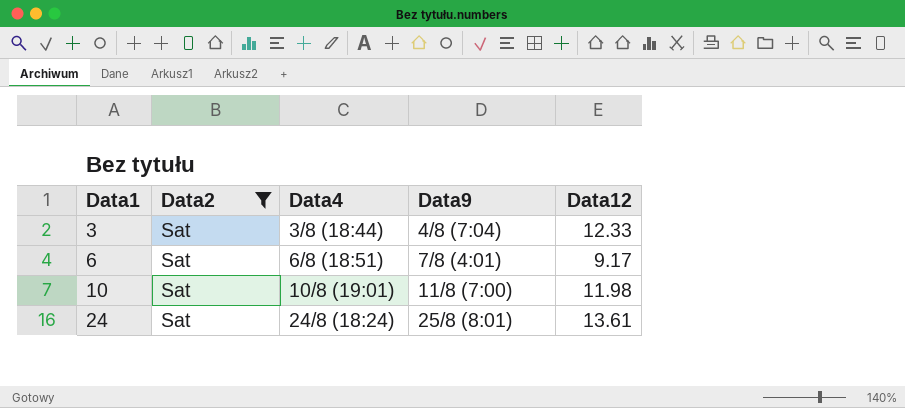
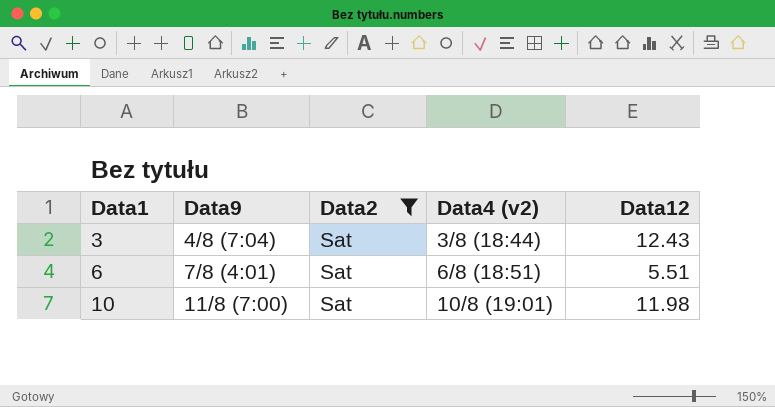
column Data9 | position: 4 -> 2
column name: Data4 -> Data4 (v2)
row 24: Sat | 24/8 (18:24) | 25/8 (8:01) | 13.61 -> none
3 | Data12: 12.33 -> 12.43
6 | Data12: 9.17 -> 5.51

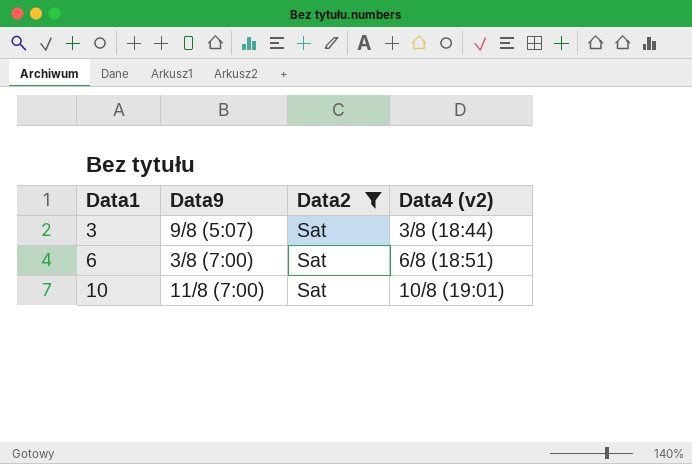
column Data12 | position: 5 -> none
3 | Data9: 4/8 (7:04) -> 9/8 (5:07)
6 | Data9: 7/8 (4:01) -> 3/8 (7:00)

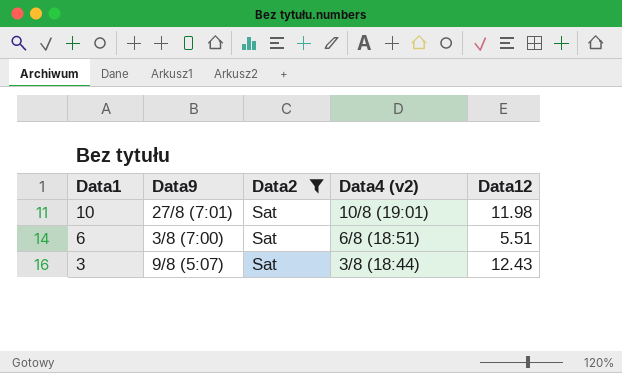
row order: Data1 ascending -> Data1 descending
column Data12 | position: none -> 5
10 | Data9: 11/8 (7:00) -> 27/8 (7:01)

